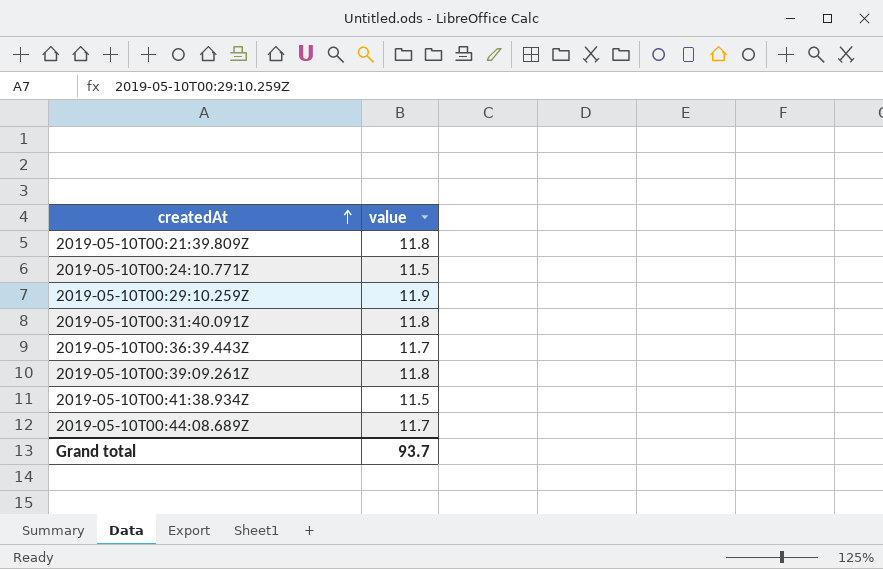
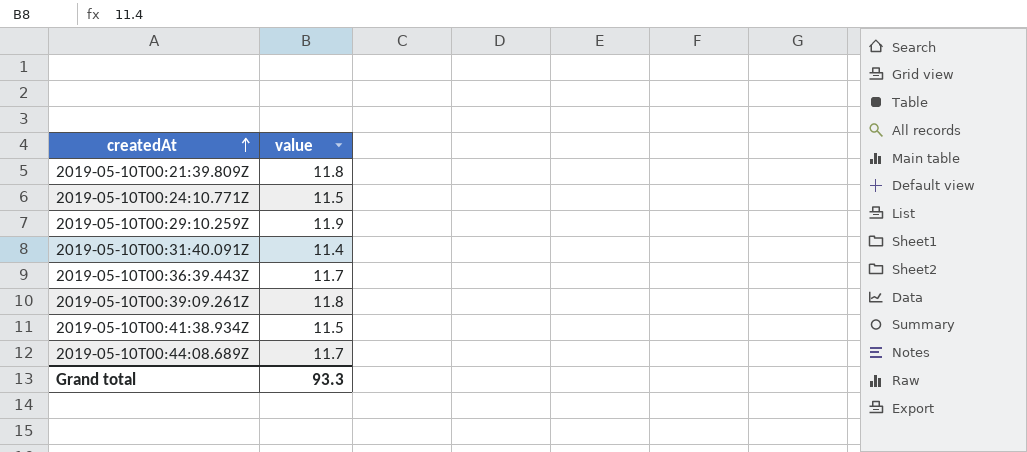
2019-05-10T00:31:40.091Z | value: 11.8 -> 11.4
Grand total | value: 93.7 -> 93.3

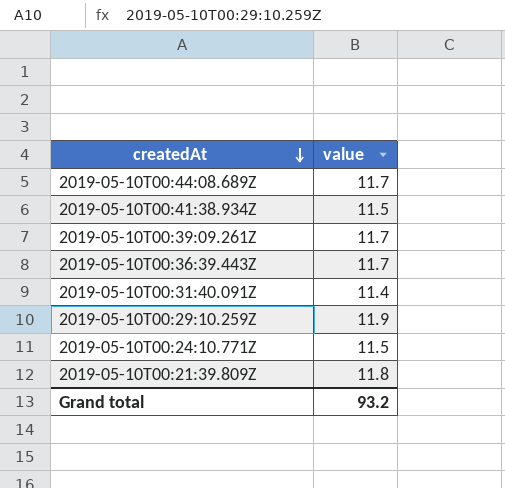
row order: createdAt ascending -> createdAt descending
2019-05-10T00:39:09.261Z | value: 11.8 -> 11.7
Grand total | value: 93.3 -> 93.2

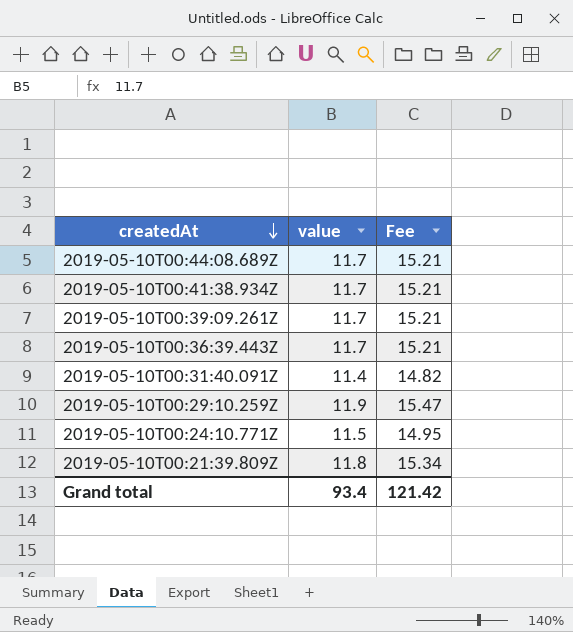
column Fee | formula: none -> [value] * 1.3
2019-05-10T00:41:38.934Z | value: 11.5 -> 11.7
Grand total | value: 93.2 -> 93.4

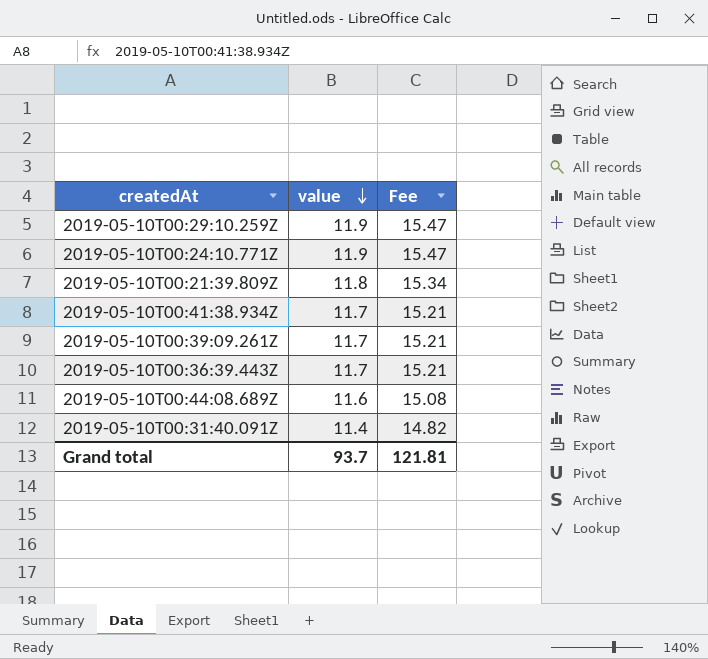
row order: createdAt descending -> value descending
2019-05-10T00:24:10.771Z | value: 11.5 -> 11.9
2019-05-10T00:24:10.771Z | Fee: 14.95 -> 15.47
2019-05-10T00:44:08.689Z | value: 11.7 -> 11.6
2019-05-10T00:44:08.689Z | Fee: 15.21 -> 15.08
Grand total | value: 93.4 -> 93.7
Grand total | Fee: 121.42 -> 121.81

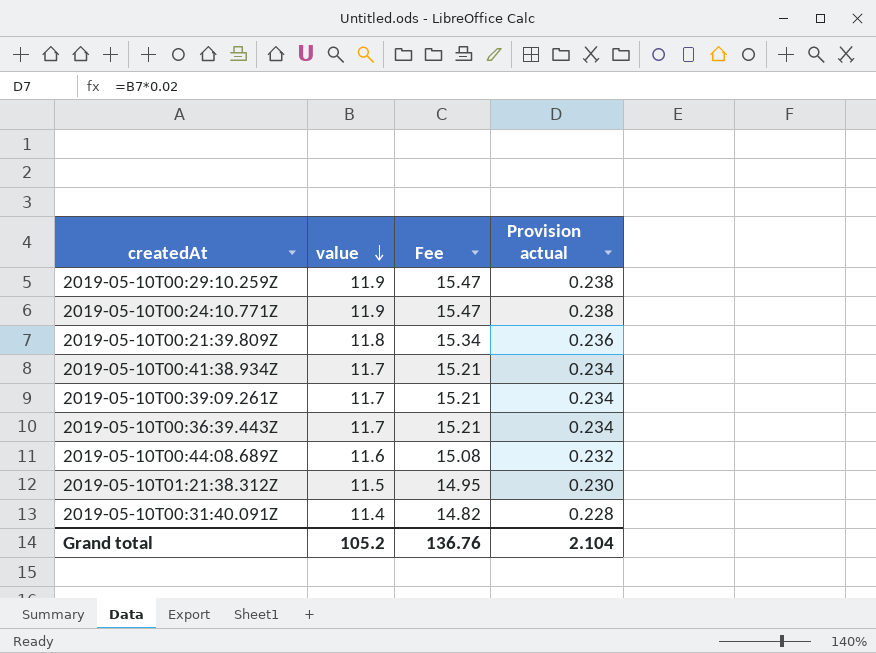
column Provision actual | formula: none -> [value] * 0.02
row 2019-05-10T01:21:38.312Z: none -> 11.5 | 14.95 | 0.230
Grand total | value: 93.7 -> 105.2
Grand total | Fee: 121.81 -> 136.76

